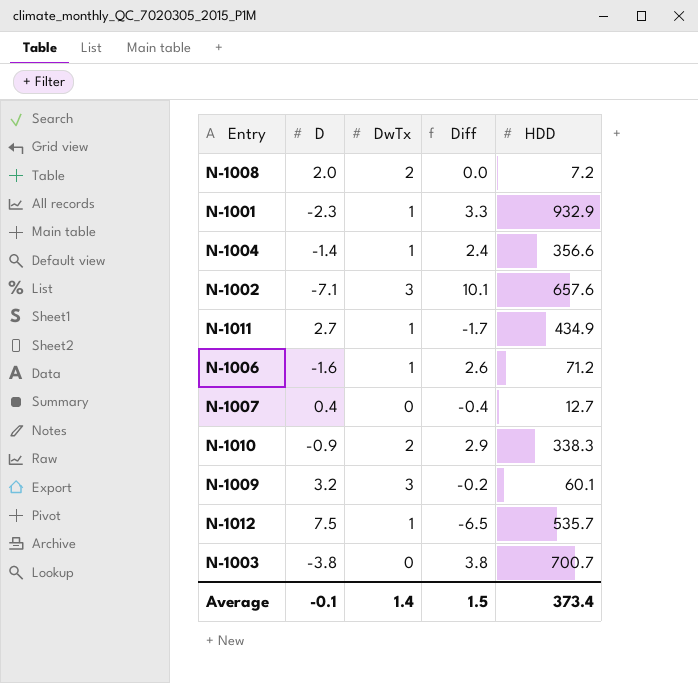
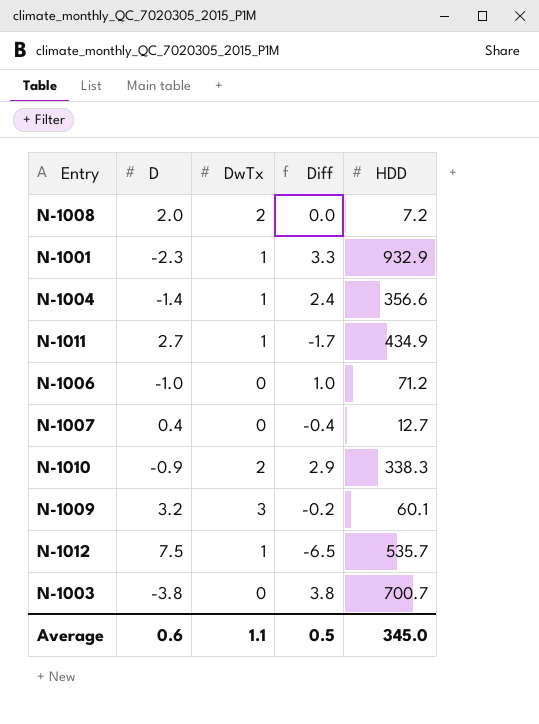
row N-1002: -7.1 | 3 | 10.1 | 657.6 -> none
N-1006 | D: -1.6 -> -1.0
N-1006 | DwTx: 1 -> 0
N-1006 | Diff: 2.6 -> 1.0
Average | D: -0.1 -> 0.6
Average | DwTx: 1.4 -> 1.1
Average | Diff: 1.5 -> 0.5
Average | HDD: 373.4 -> 345.0

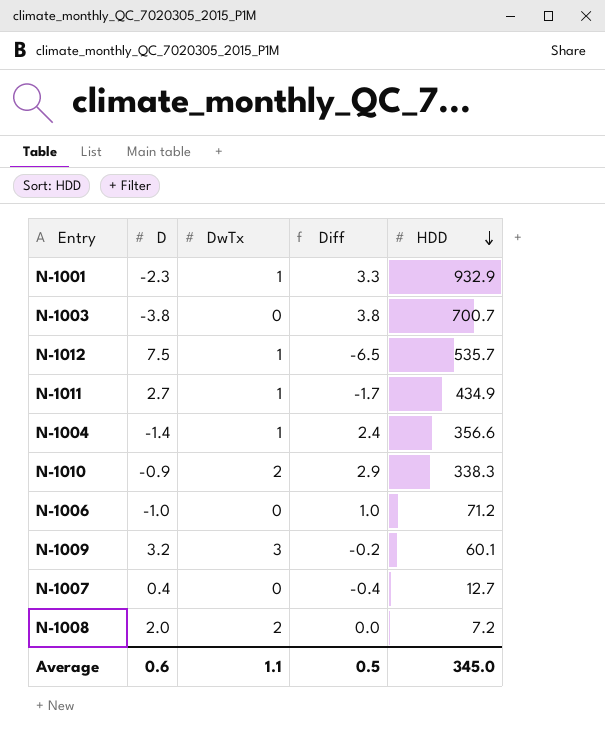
row order: none -> HDD descending

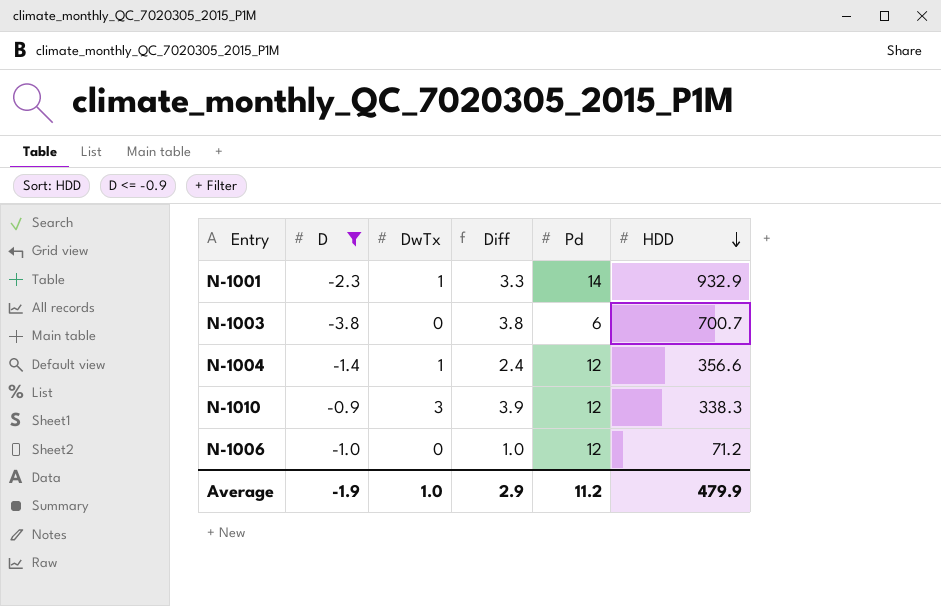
filter: none -> D <= -0.9
column Pd | position: none -> 5
N-1010 | DwTx: 2 -> 3
N-1010 | Diff: 2.9 -> 3.9
Average | D: 0.6 -> -1.9
Average | DwTx: 1.1 -> 1.0
Average | Diff: 0.5 -> 2.9
Average | HDD: 345.0 -> 479.9

